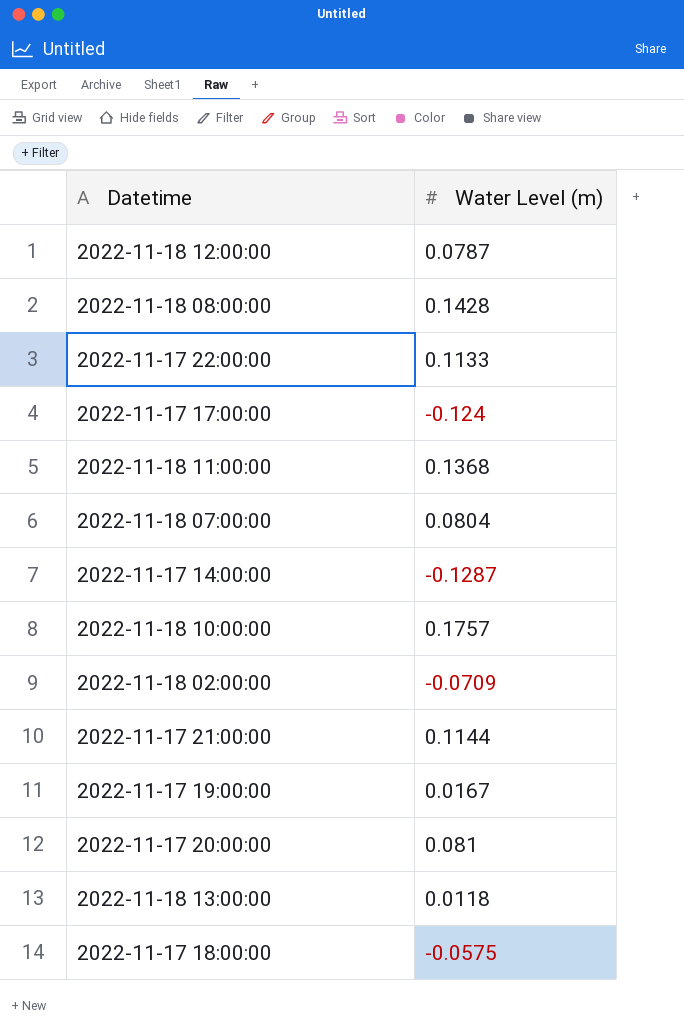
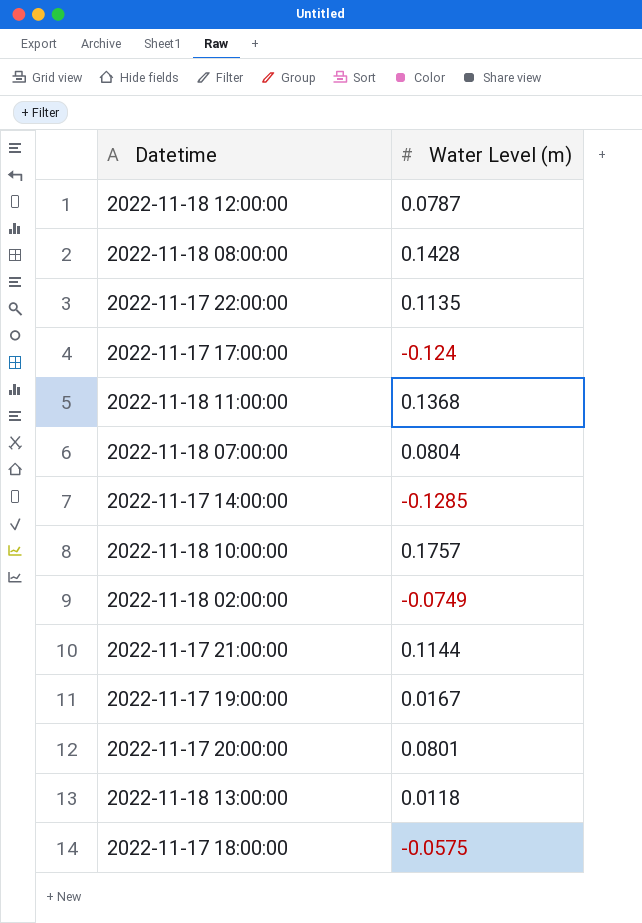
2022-11-17 22:00:00 | Water Level (m): 0.1133 -> 0.1135
2022-11-17 14:00:00 | Water Level (m): -0.1287 -> -0.1285
2022-11-18 02:00:00 | Water Level (m): -0.0709 -> -0.0749
2022-11-17 20:00:00 | Water Level (m): 0.081 -> 0.0801

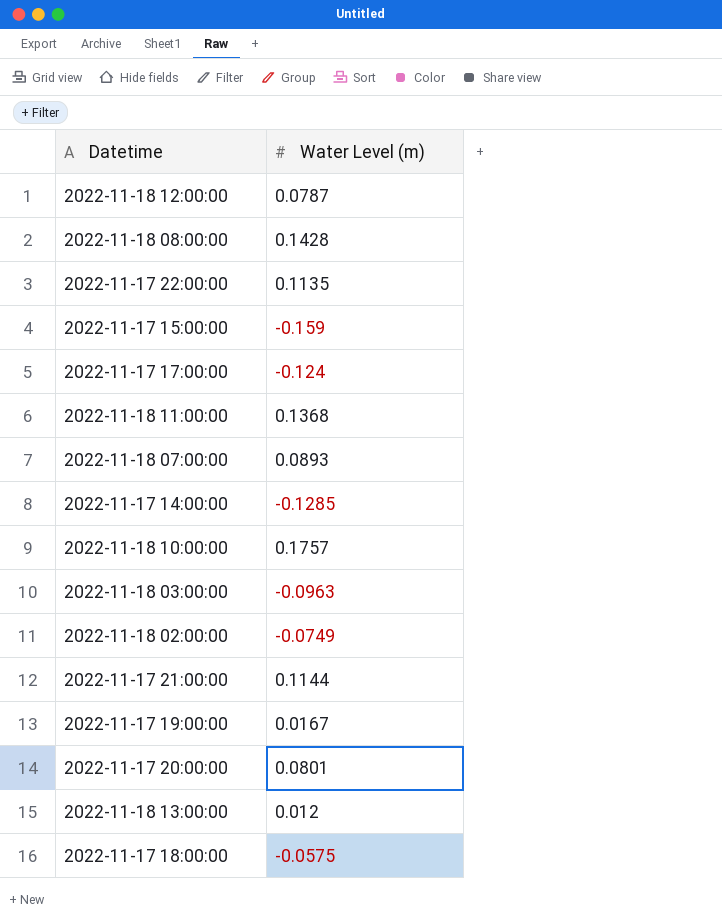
row 2022-11-17 15:00:00: none -> -0.159
2022-11-18 07:00:00 | Water Level (m): 0.0804 -> 0.0893
row 2022-11-18 03:00:00: none -> -0.0963
2022-11-18 13:00:00 | Water Level (m): 0.0118 -> 0.012

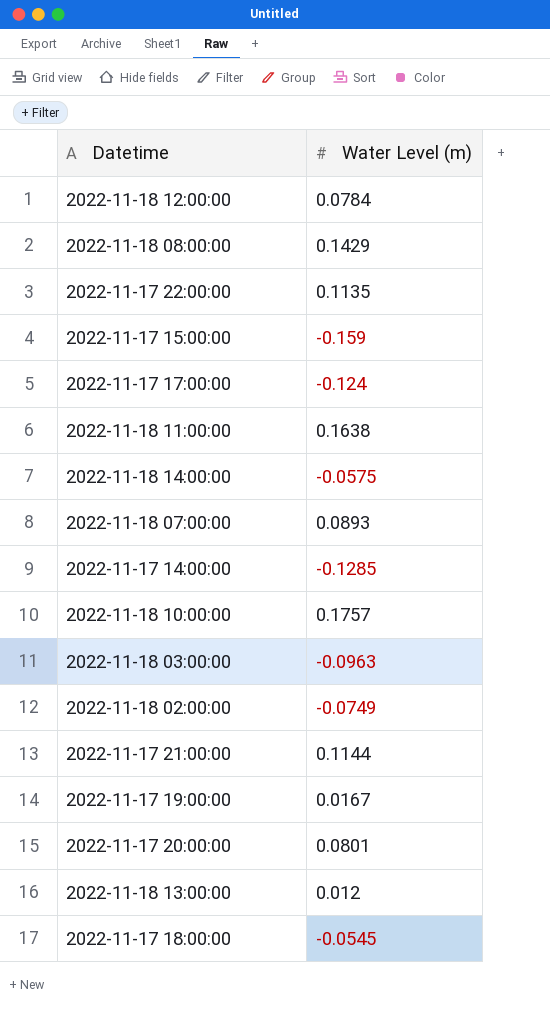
2022-11-18 12:00:00 | Water Level (m): 0.0787 -> 0.0784
2022-11-18 08:00:00 | Water Level (m): 0.1428 -> 0.1429
2022-11-18 11:00:00 | Water Level (m): 0.1368 -> 0.1638
row 2022-11-18 14:00:00: none -> -0.0575
2022-11-17 18:00:00 | Water Level (m): -0.0575 -> -0.0545

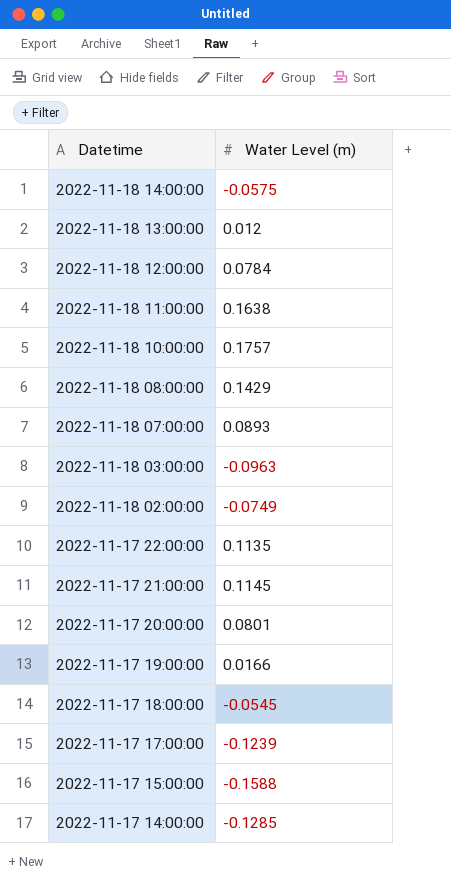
row order: none -> Datetime descending
2022-11-17 21:00:00 | Water Level (m): 0.1144 -> 0.1145
2022-11-17 19:00:00 | Water Level (m): 0.0167 -> 0.0166
2022-11-17 17:00:00 | Water Level (m): -0.124 -> -0.1239
2022-11-17 15:00:00 | Water Level (m): -0.159 -> -0.1588

